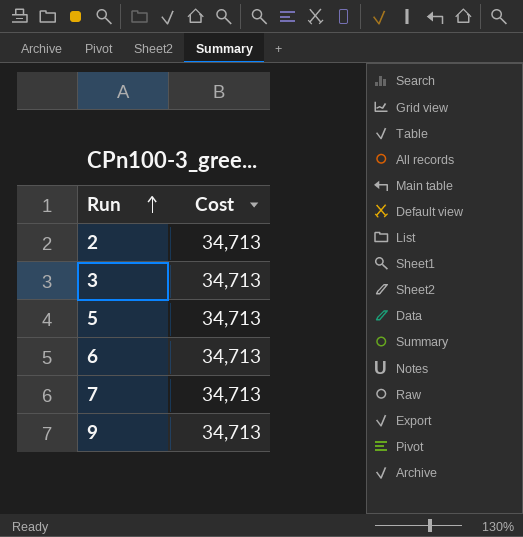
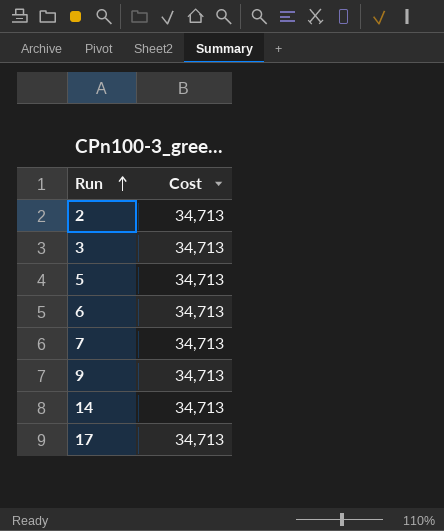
row 14: none -> 34,713
row 17: none -> 34,713

